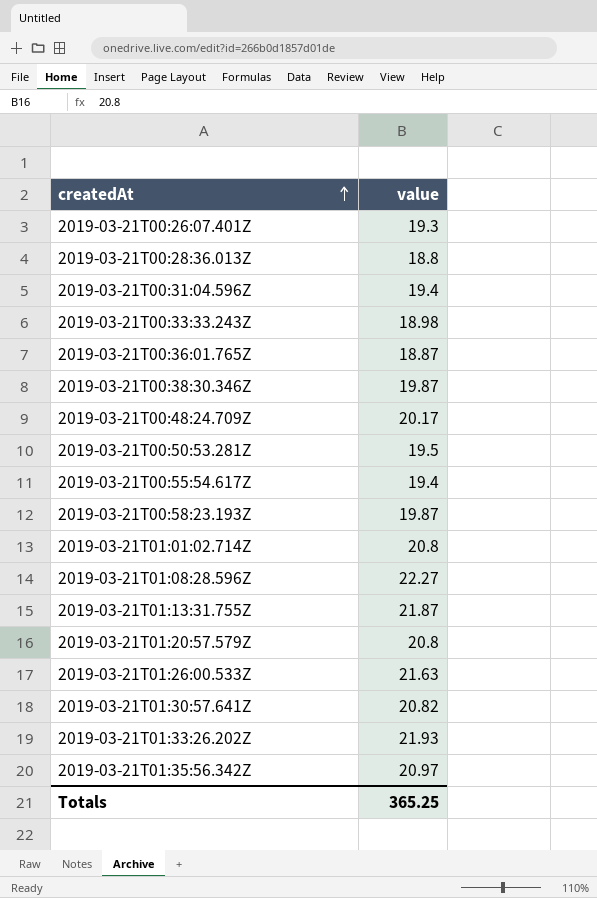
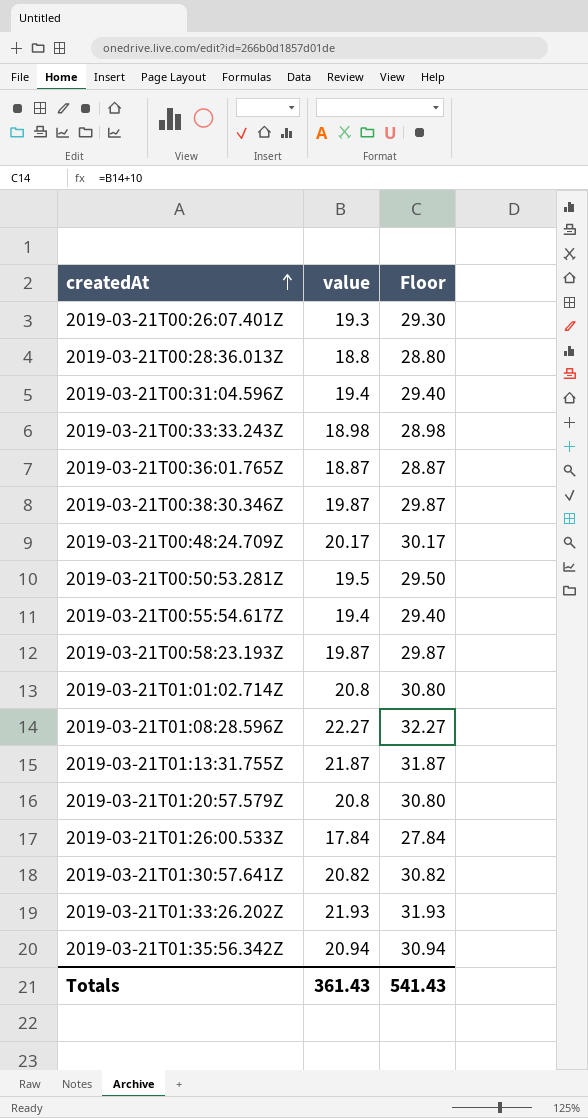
column Floor | formula: none -> [value] + 10
2019-03-21T01:26:00.533Z | value: 21.63 -> 17.84
2019-03-21T01:35:56.342Z | value: 20.97 -> 20.94
Totals | value: 365.25 -> 361.43

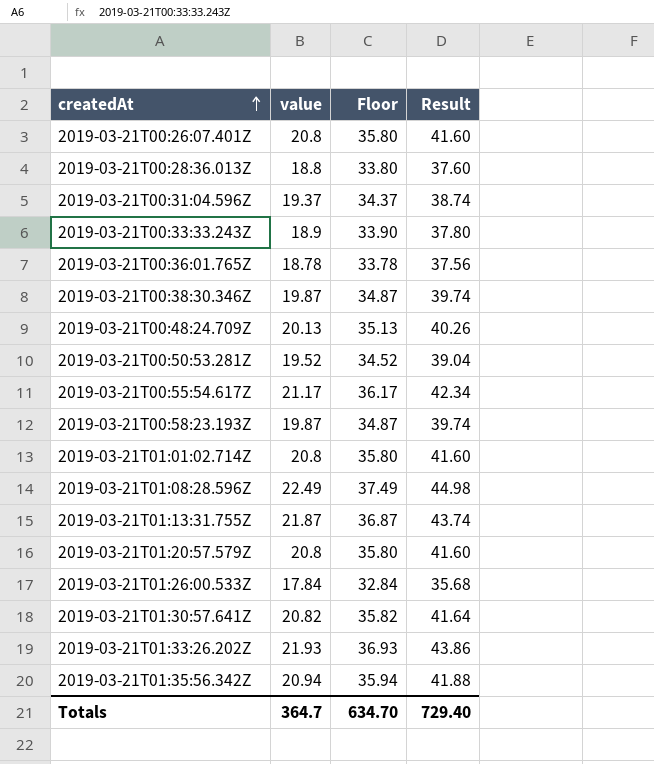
column Floor | formula: [value] + 10 -> [value] + 15
column Result | formula: none -> [value] * 2
2019-03-21T00:26:07.401Z | value: 19.3 -> 20.8
2019-03-21T00:31:04.596Z | value: 19.4 -> 19.37
2019-03-21T00:33:33.243Z | value: 18.98 -> 18.9
2019-03-21T00:36:01.765Z | value: 18.87 -> 18.78
2019-03-21T00:48:24.709Z | value: 20.17 -> 20.13
2019-03-21T00:50:53.281Z | value: 19.5 -> 19.52
2019-03-21T00:55:54.617Z | value: 19.4 -> 21.17
2019-03-21T01:08:28.596Z | value: 22.27 -> 22.49
Totals | value: 361.43 -> 364.7
Totals | Floor: 541.43 -> 634.70

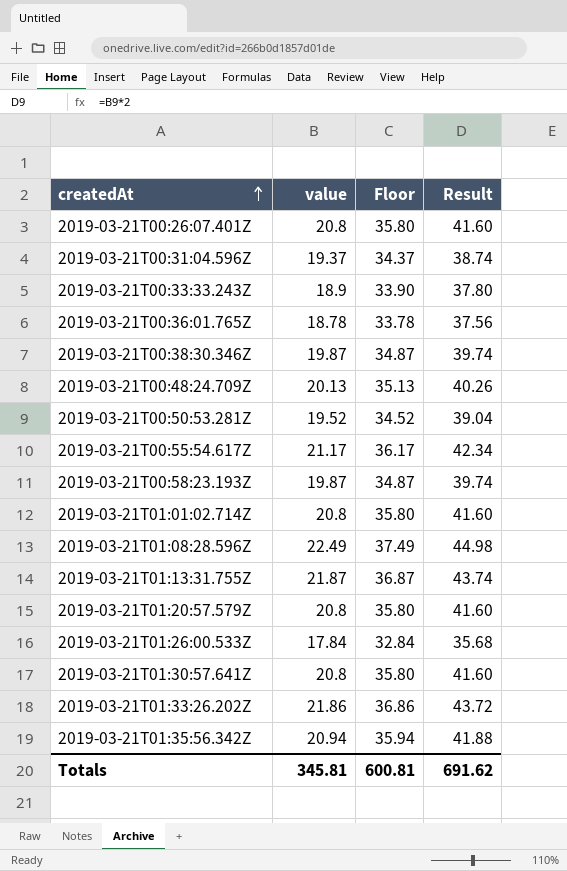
row 2019-03-21T00:28:36.013Z: 18.8 | 33.80 | 37.60 -> none
2019-03-21T01:30:57.641Z | value: 20.82 -> 20.8
2019-03-21T01:30:57.641Z | Floor: 35.82 -> 35.80
2019-03-21T01:30:57.641Z | Result: 41.64 -> 41.60
2019-03-21T01:33:26.202Z | value: 21.93 -> 21.86
2019-03-21T01:33:26.202Z | Floor: 36.93 -> 36.86
2019-03-21T01:33:26.202Z | Result: 43.86 -> 43.72
Totals | value: 364.7 -> 345.81
Totals | Floor: 634.70 -> 600.81
Totals | Result: 729.40 -> 691.62

